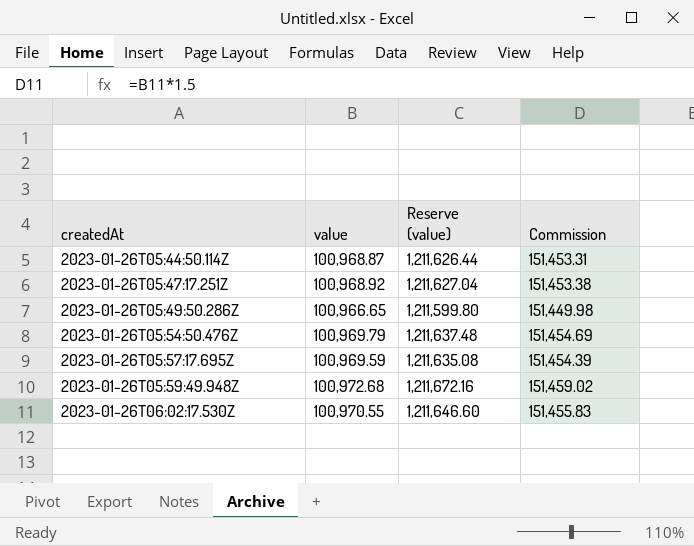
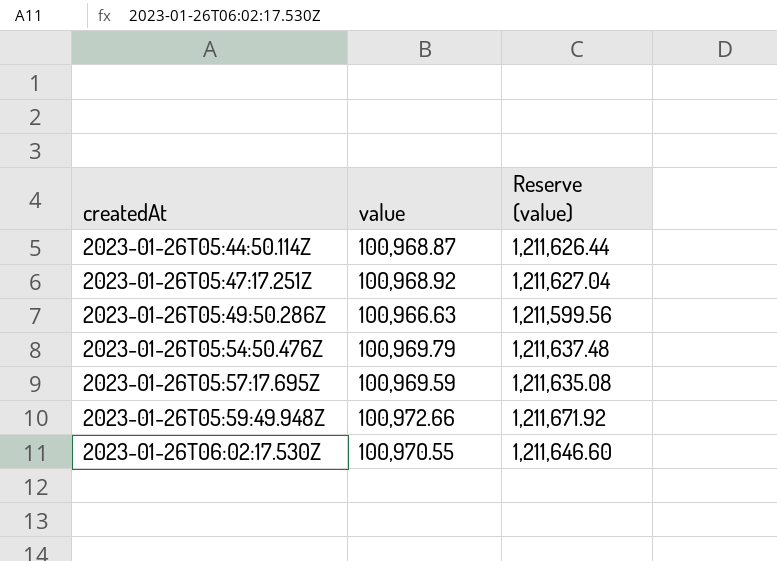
column Commission | formula: [value] * 1.5 -> none
2023-01-26T05:49:50.286Z | value: 100,966.65 -> 100,966.63
2023-01-26T05:49:50.286Z | Reserve (value): 1,211,599.80 -> 1,211,599.56
2023-01-26T05:59:49.948Z | value: 100,972.68 -> 100,972.66
2023-01-26T05:59:49.948Z | Reserve (value): 1,211,672.16 -> 1,211,671.92

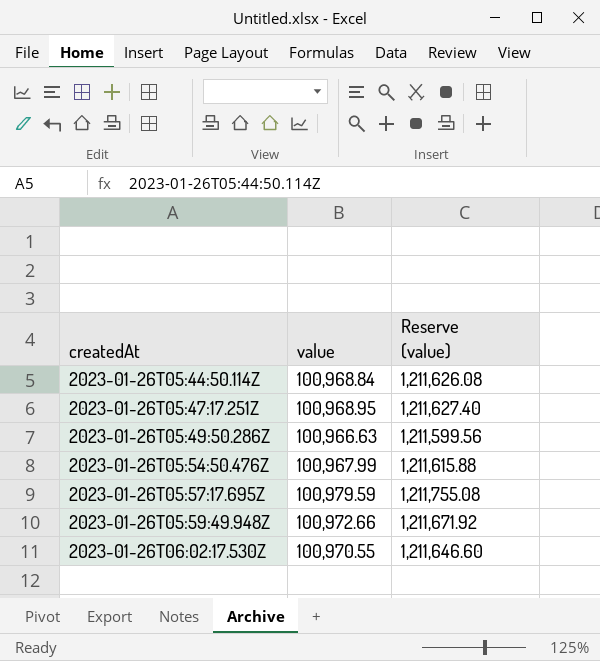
2023-01-26T05:44:50.114Z | value: 100,968.87 -> 100,968.84
2023-01-26T05:44:50.114Z | Reserve (value): 1,211,626.44 -> 1,211,626.08
2023-01-26T05:47:17.251Z | value: 100,968.92 -> 100,968.95
2023-01-26T05:47:17.251Z | Reserve (value): 1,211,627.04 -> 1,211,627.40
2023-01-26T05:54:50.476Z | value: 100,969.79 -> 100,967.99
2023-01-26T05:54:50.476Z | Reserve (value): 1,211,637.48 -> 1,211,615.88
2023-01-26T05:57:17.695Z | value: 100,969.59 -> 100,979.59
2023-01-26T05:57:17.695Z | Reserve (value): 1,211,635.08 -> 1,211,755.08

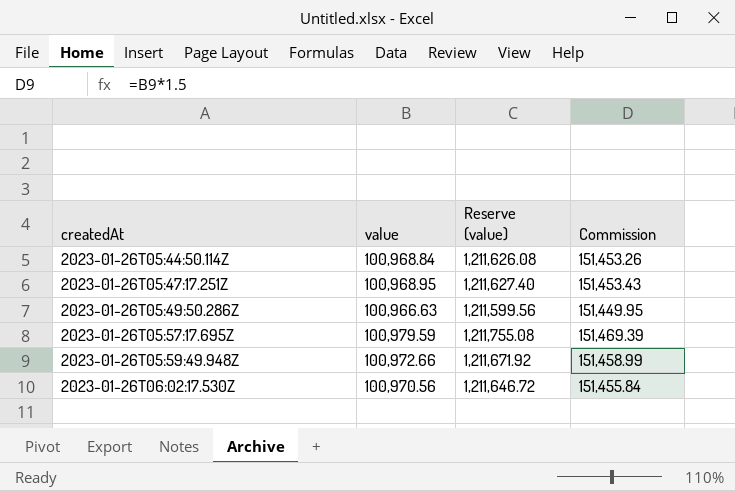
column Commission | formula: none -> [value] * 1.5
row 2023-01-26T05:54:50.476Z: 100,967.99 | 1,211,615.88 -> none
2023-01-26T06:02:17.530Z | value: 100,970.55 -> 100,970.56
2023-01-26T06:02:17.530Z | Reserve (value): 1,211,646.60 -> 1,211,646.72

